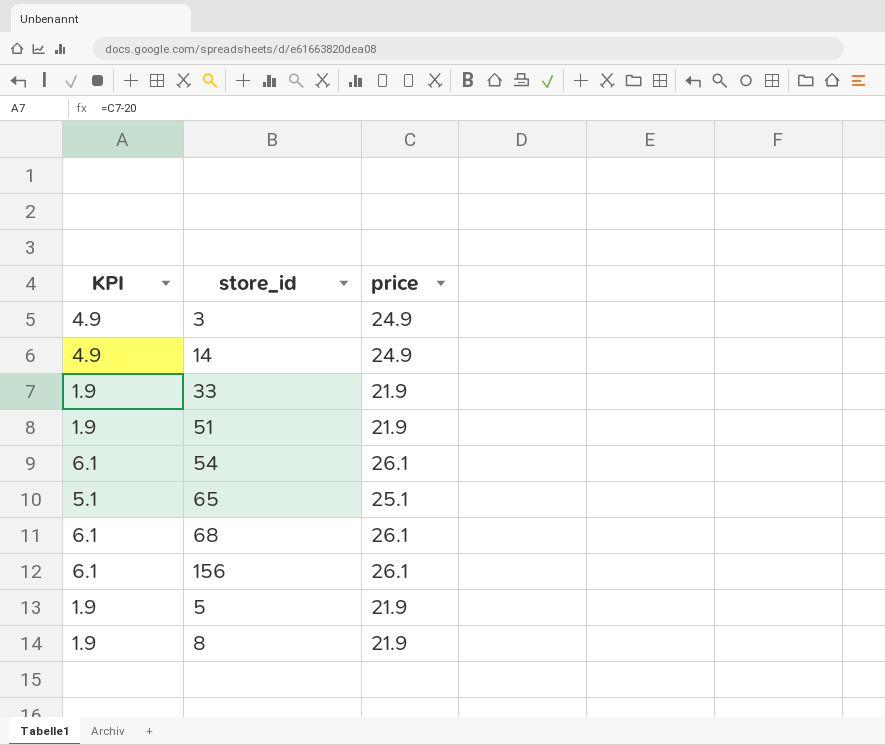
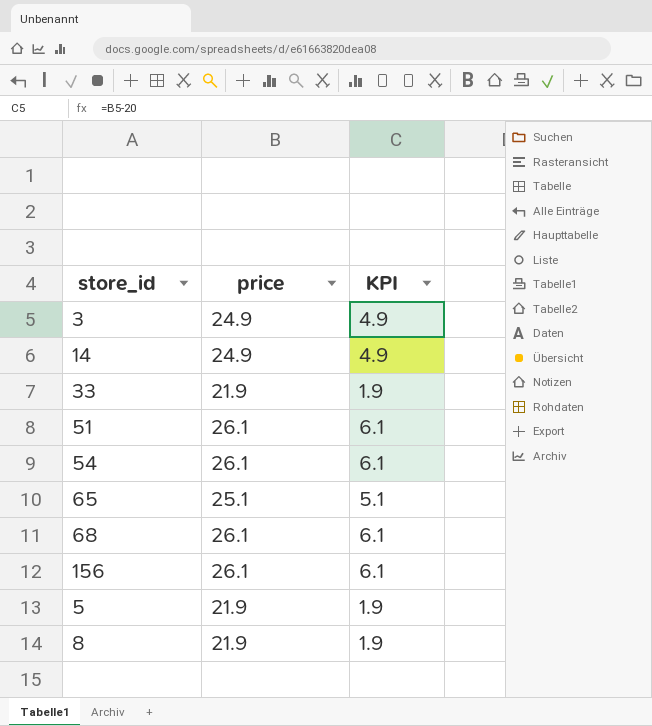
column KPI | position: 1 -> 3
51 | price: 21.9 -> 26.1
51 | KPI: 1.9 -> 6.1

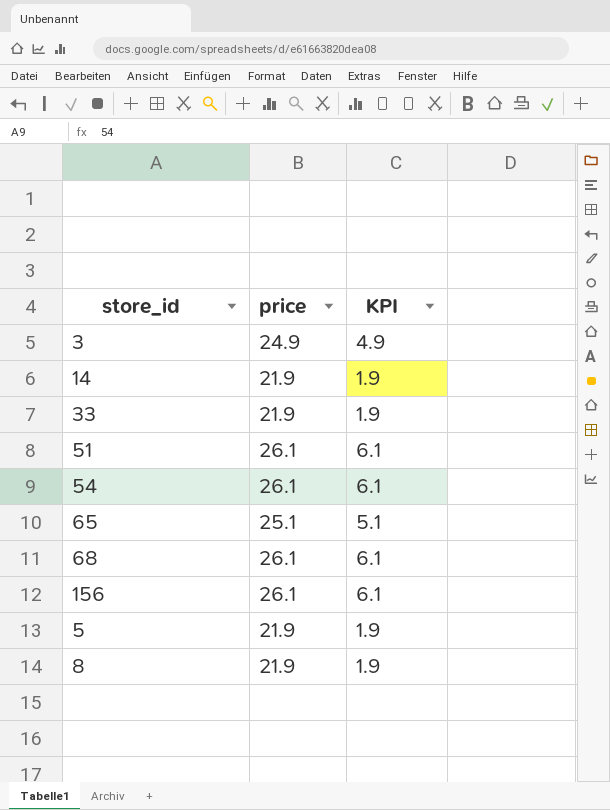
14 | price: 24.9 -> 21.9
14 | KPI: 4.9 -> 1.9

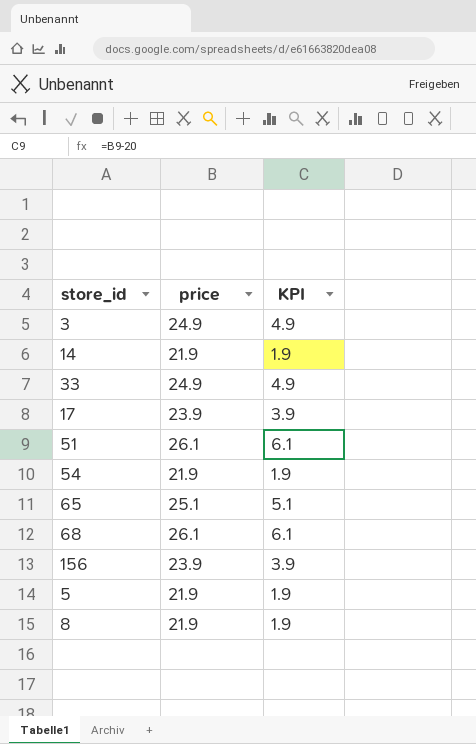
33 | price: 21.9 -> 24.9
33 | KPI: 1.9 -> 4.9
row 17: none -> 23.9 | 3.9
54 | price: 26.1 -> 21.9
54 | KPI: 6.1 -> 1.9
156 | price: 26.1 -> 23.9
156 | KPI: 6.1 -> 3.9

